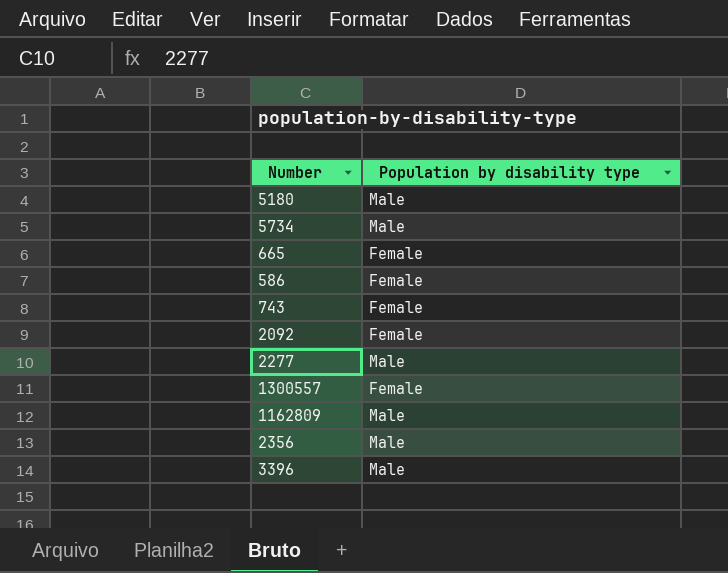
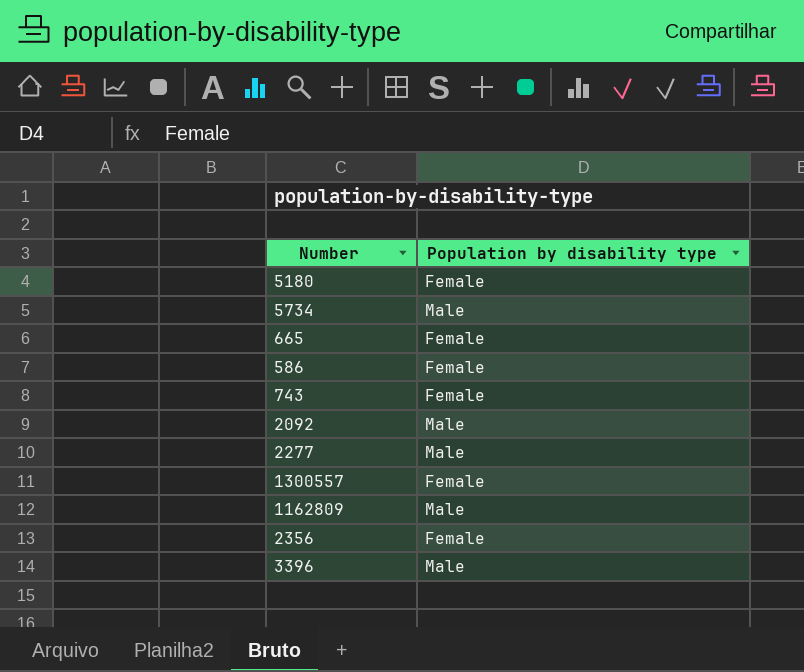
5180 | Population by disability type: Male -> Female
2092 | Population by disability type: Female -> Male
2356 | Population by disability type: Male -> Female

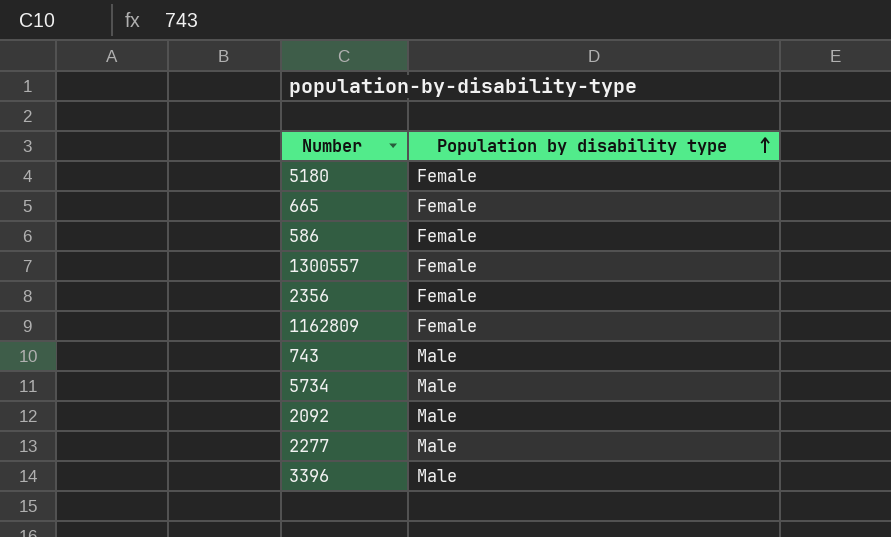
row order: none -> Population by disability type ascending
1162809 | Population by disability type: Male -> Female
743 | Population by disability type: Female -> Male

